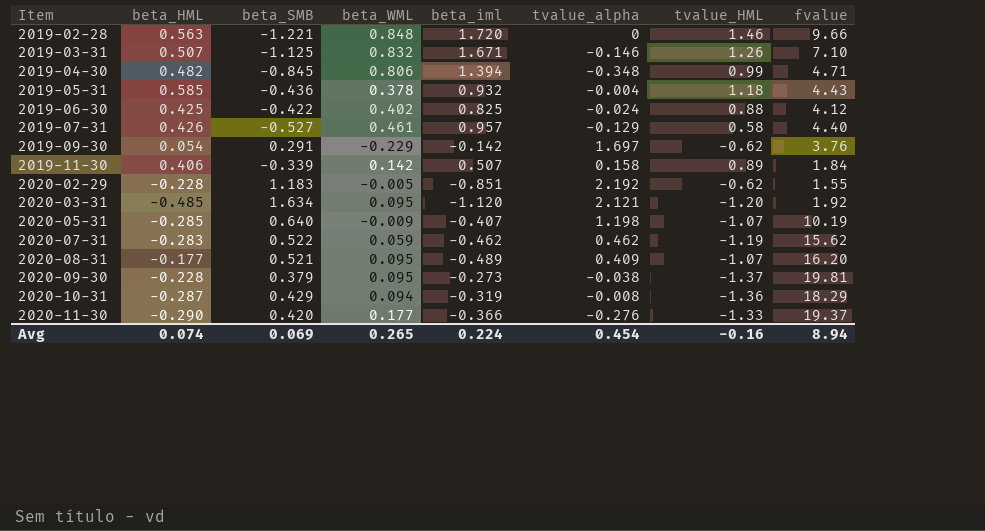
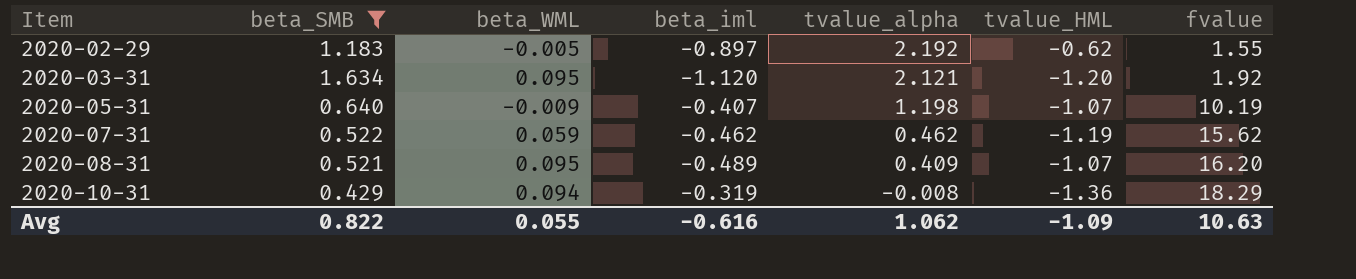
filter: none -> beta_SMB >= 0.429
column beta_HML | position: 2 -> none
2020-02-29 | beta_iml: -0.851 -> -0.897
Avg | beta_SMB: 0.069 -> 0.822
Avg | beta_WML: 0.265 -> 0.055
Avg | beta_iml: 0.224 -> -0.616
Avg | tvalue_alpha: 0.454 -> 1.062
Avg | tvalue_HML: -0.16 -> -1.09
Avg | fvalue: 8.94 -> 10.63

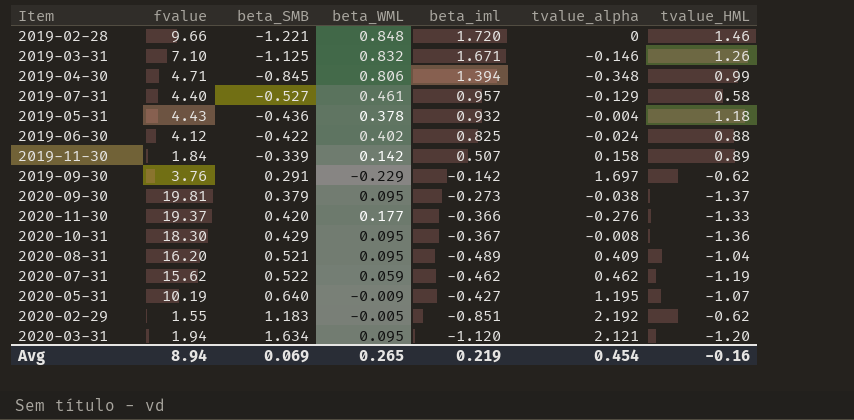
filter: beta_SMB >= 0.429 -> none
row order: Item ascending -> beta_SMB ascending
column fvalue | position: 7 -> 2
2020-10-31 | fvalue: 18.29 -> 18.30
2020-10-31 | beta_WML: 0.094 -> 0.095
2020-10-31 | beta_iml: -0.319 -> -0.367
2020-08-31 | tvalue_HML: -1.07 -> -1.04
2020-05-31 | beta_iml: -0.407 -> -0.427
2020-05-31 | tvalue_alpha: 1.198 -> 1.195
2020-02-29 | beta_iml: -0.897 -> -0.851
2020-03-31 | fvalue: 1.92 -> 1.94
Avg | fvalue: 10.63 -> 8.94
Avg | beta_SMB: 0.822 -> 0.069
Avg | beta_WML: 0.055 -> 0.265
Avg | beta_iml: -0.616 -> 0.219
Avg | tvalue_alpha: 1.062 -> 0.454
Avg | tvalue_HML: -1.09 -> -0.16

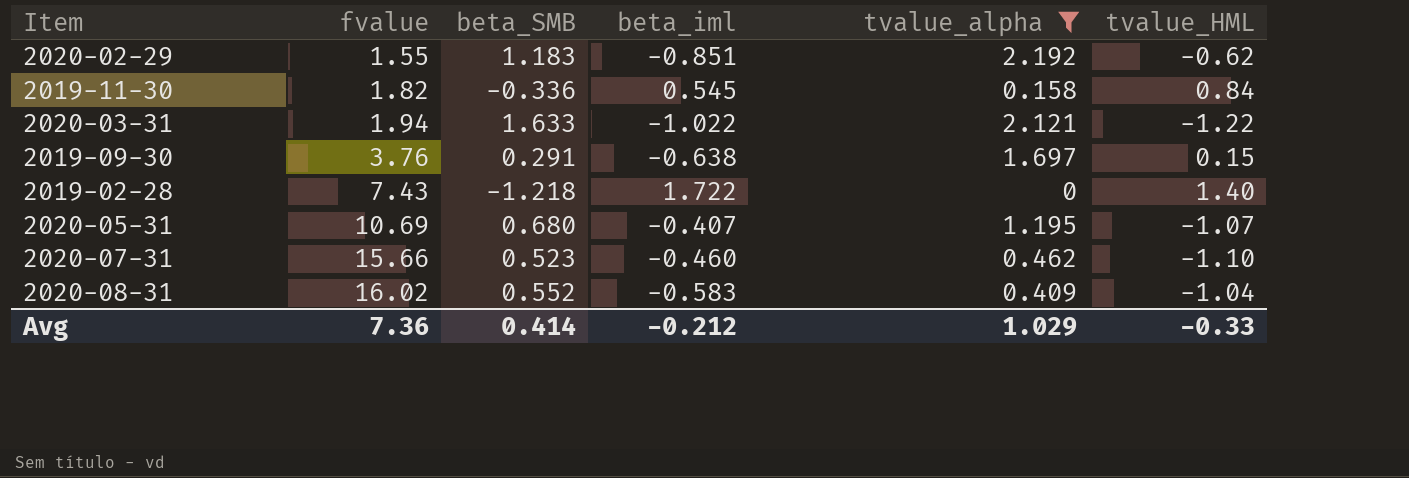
filter: none -> tvalue_alpha >= 0
row order: beta_SMB ascending -> fvalue ascending
column beta_WML | position: 4 -> none
2019-11-30 | fvalue: 1.84 -> 1.82
2019-11-30 | beta_SMB: -0.339 -> -0.336
2019-11-30 | beta_iml: 0.507 -> 0.545
2019-11-30 | tvalue_HML: 0.89 -> 0.84
2020-03-31 | beta_SMB: 1.634 -> 1.633
2020-03-31 | beta_iml: -1.120 -> -1.022
2020-03-31 | tvalue_HML: -1.20 -> -1.22
2019-09-30 | beta_iml: -0.142 -> -0.638
2019-09-30 | tvalue_HML: -0.62 -> 0.15
2019-02-28 | fvalue: 9.66 -> 7.43
2019-02-28 | beta_SMB: -1.221 -> -1.218
2019-02-28 | beta_iml: 1.720 -> 1.722
2019-02-28 | tvalue_HML: 1.46 -> 1.40
2020-05-31 | fvalue: 10.19 -> 10.69
2020-05-31 | beta_SMB: 0.640 -> 0.680
2020-05-31 | beta_iml: -0.427 -> -0.407
2020-07-31 | fvalue: 15.62 -> 15.66
2020-07-31 | beta_SMB: 0.522 -> 0.523
2020-07-31 | beta_iml: -0.462 -> -0.460
2020-07-31 | tvalue_HML: -1.19 -> -1.10
2020-08-31 | fvalue: 16.20 -> 16.02
2020-08-31 | beta_SMB: 0.521 -> 0.552
2020-08-31 | beta_iml: -0.489 -> -0.583
Avg | fvalue: 8.94 -> 7.36
Avg | beta_SMB: 0.069 -> 0.414
Avg | beta_iml: 0.219 -> -0.212
Avg | tvalue_alpha: 0.454 -> 1.029
Avg | tvalue_HML: -0.16 -> -0.33

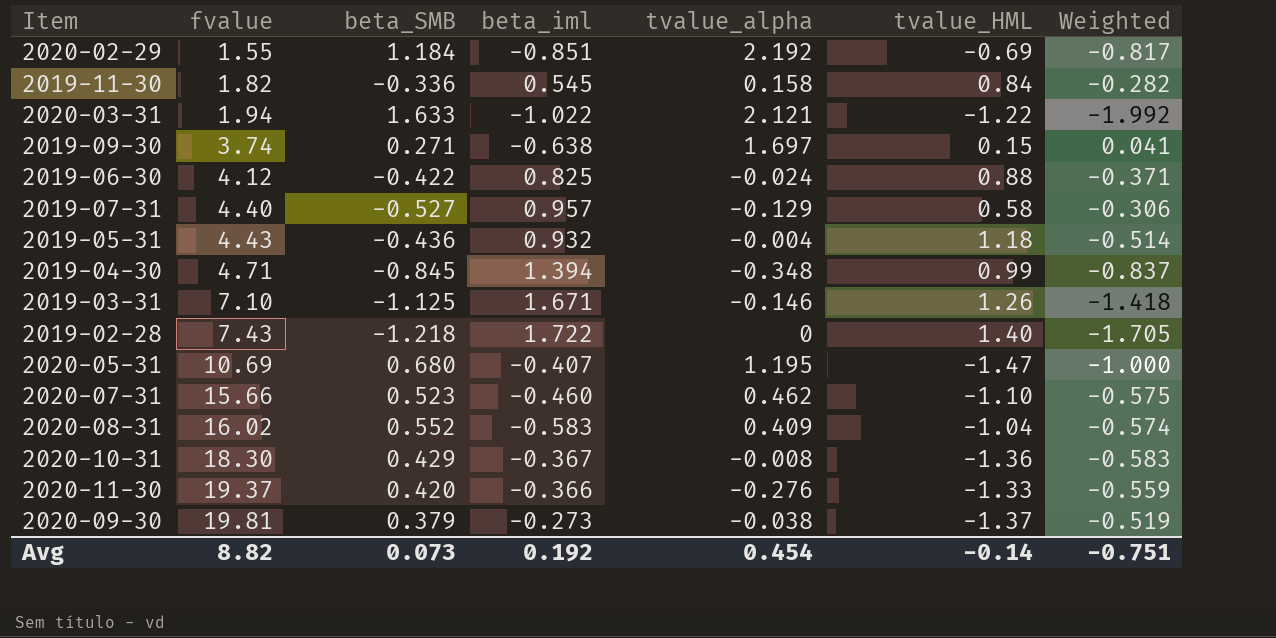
filter: tvalue_alpha >= 0 -> none
column Weighted | formula: none -> [beta_SMB] * [tvalue_HML]
2020-02-29 | beta_SMB: 1.183 -> 1.184
2020-02-29 | tvalue_HML: -0.62 -> -0.69
2019-09-30 | fvalue: 3.76 -> 3.74
2019-09-30 | beta_SMB: 0.291 -> 0.271
2020-05-31 | tvalue_HML: -1.07 -> -1.47
Avg | fvalue: 7.36 -> 8.82
Avg | beta_SMB: 0.414 -> 0.073
Avg | beta_iml: -0.212 -> 0.192
Avg | tvalue_alpha: 1.029 -> 0.454
Avg | tvalue_HML: -0.33 -> -0.14

